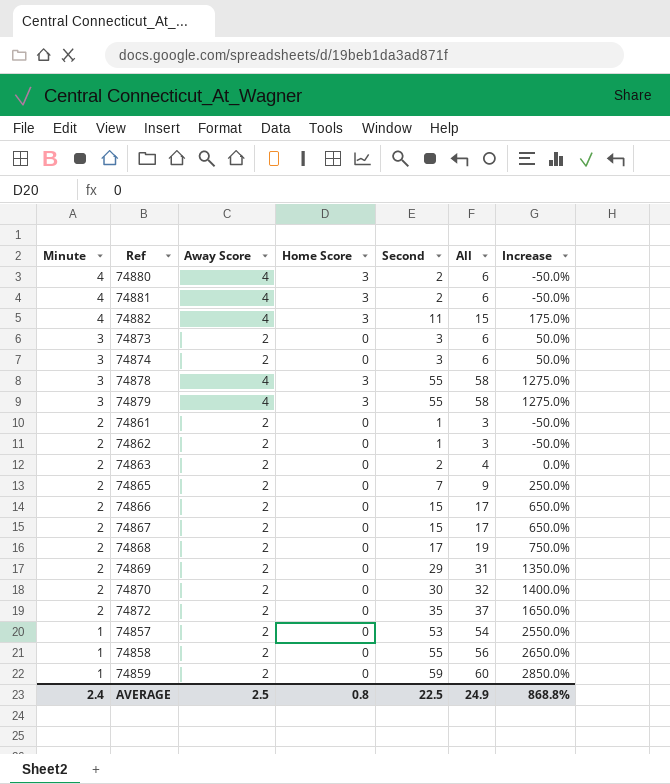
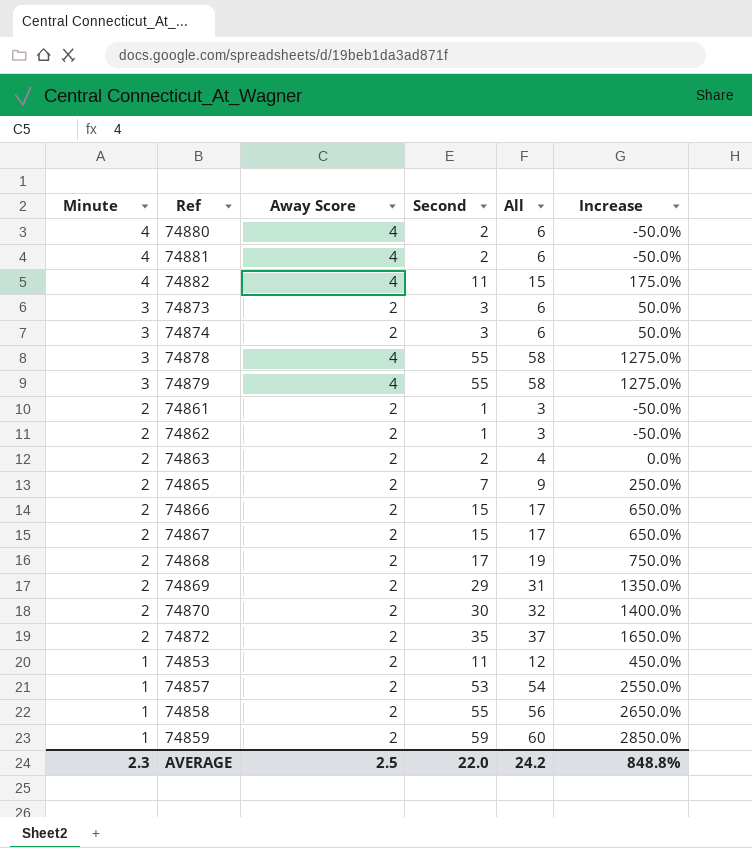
column Home Score | position: 4 -> none
row 74853: none -> 1 | 2 | 11 | 12 | 450.0%
AVERAGE | Minute: 2.4 -> 2.3
AVERAGE | Second: 22.5 -> 22.0
AVERAGE | All: 24.9 -> 24.2
AVERAGE | Increase: 868.8% -> 848.8%

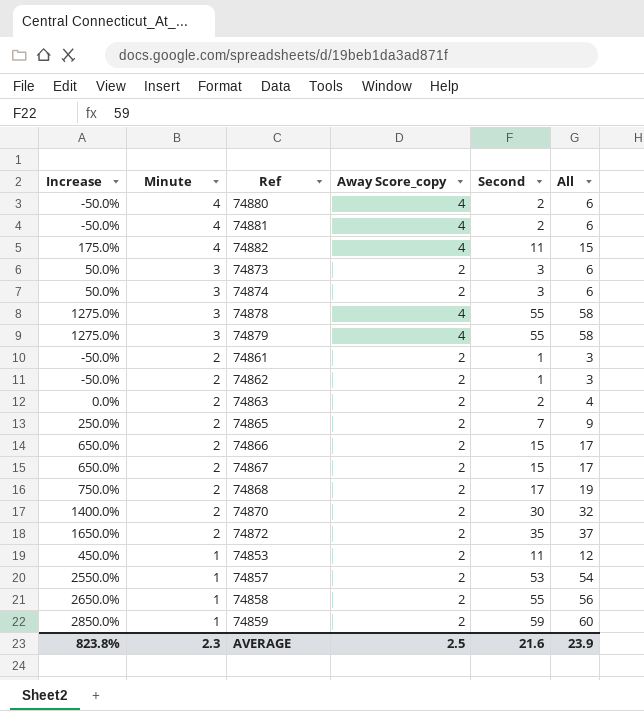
column Increase | position: 6 -> 1
column name: Away Score -> Away Score_copy
row 74869: 2 | 2 | 29 | 31 | 1350.0% -> none
AVERAGE | Increase: 848.8% -> 823.8%
AVERAGE | Second: 22.0 -> 21.6
AVERAGE | All: 24.2 -> 23.9

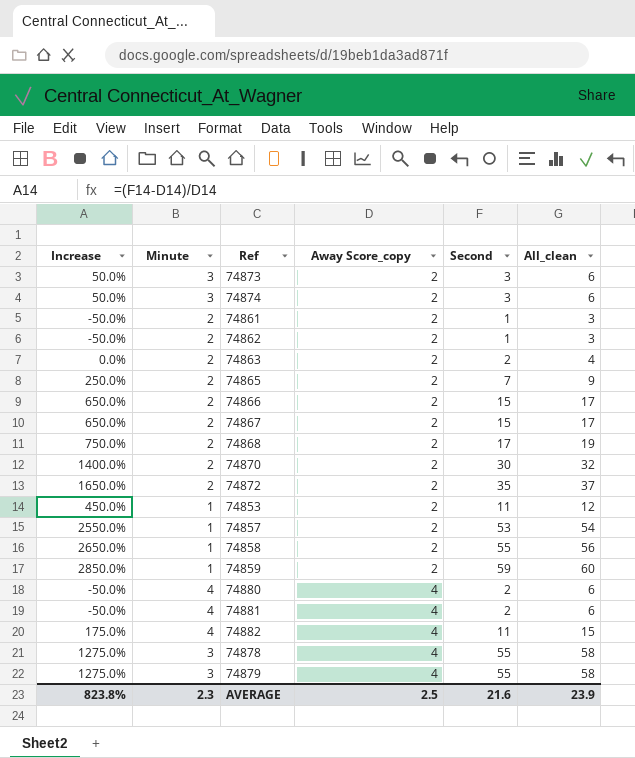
row order: Minute descending -> Away Score_copy ascending
column name: All -> All_clean

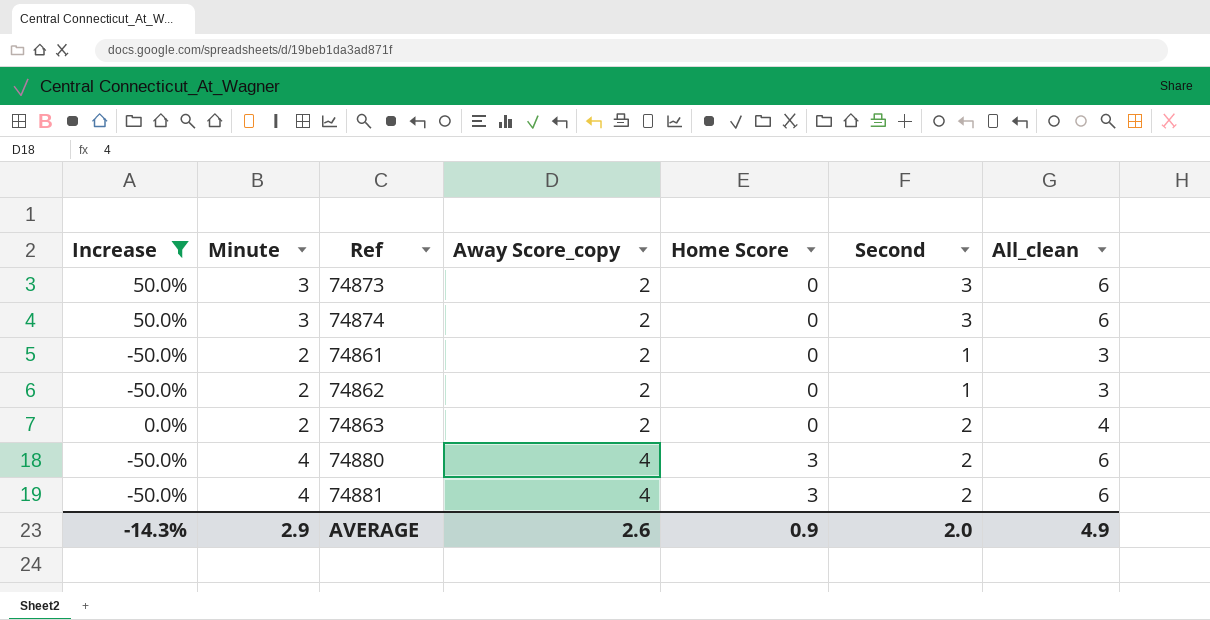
filter: none -> Increase <= 50.0%
column Home Score | position: none -> 5
AVERAGE | Increase: 823.8% -> -14.3%
AVERAGE | Minute: 2.3 -> 2.9
AVERAGE | Away Score_copy: 2.5 -> 2.6
AVERAGE | Second: 21.6 -> 2.0
AVERAGE | All_clean: 23.9 -> 4.9

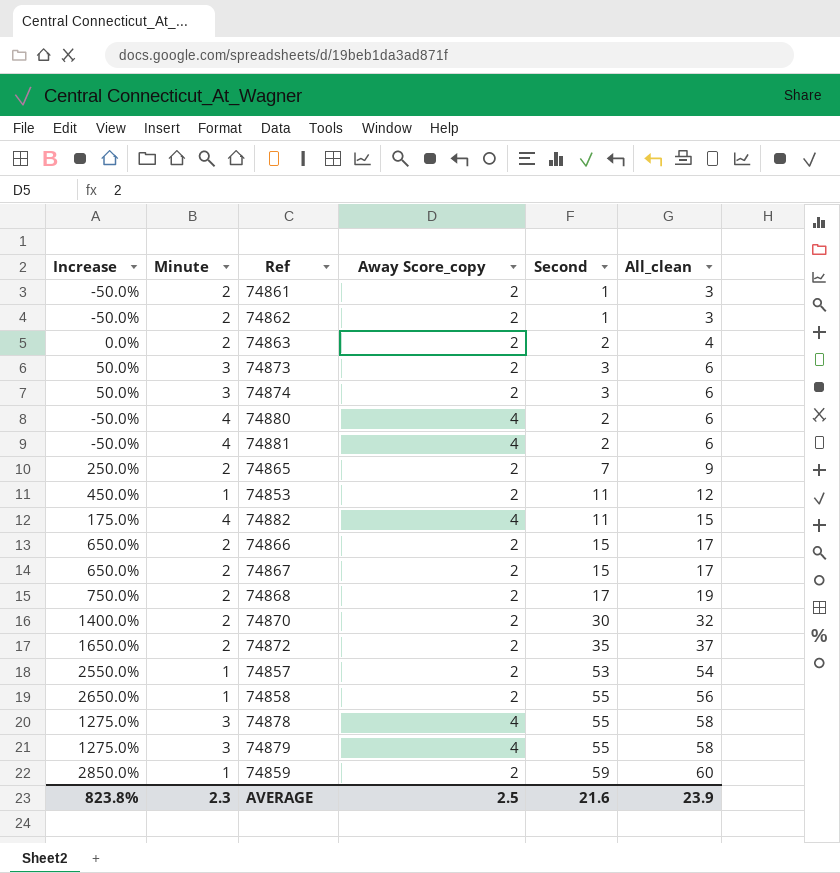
filter: Increase <= 50.0% -> none
row order: Away Score_copy ascending -> All_clean ascending
column Home Score | position: 5 -> none
AVERAGE | Increase: -14.3% -> 823.8%
AVERAGE | Minute: 2.9 -> 2.3
AVERAGE | Away Score_copy: 2.6 -> 2.5
AVERAGE | Second: 2.0 -> 21.6
AVERAGE | All_clean: 4.9 -> 23.9

